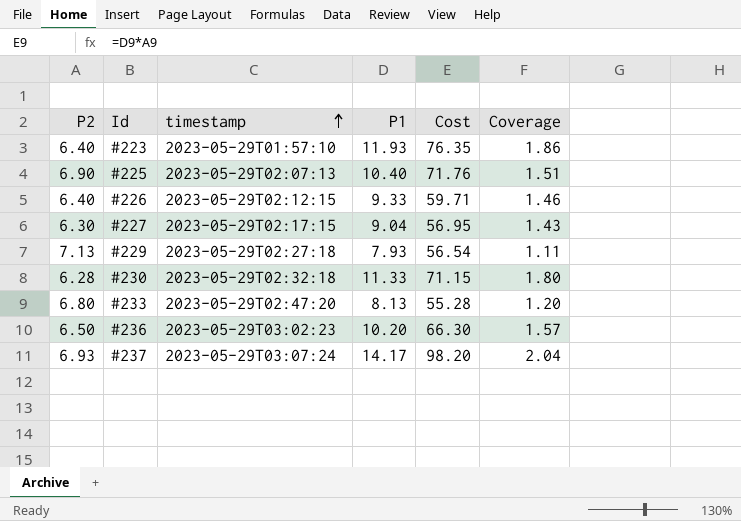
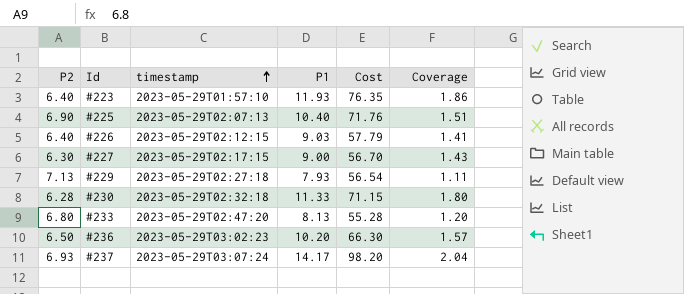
#226 | P1: 9.33 -> 9.03
#226 | Cost: 59.71 -> 57.79
#226 | Coverage: 1.46 -> 1.41
#227 | P1: 9.04 -> 9.00
#227 | Cost: 56.95 -> 56.70

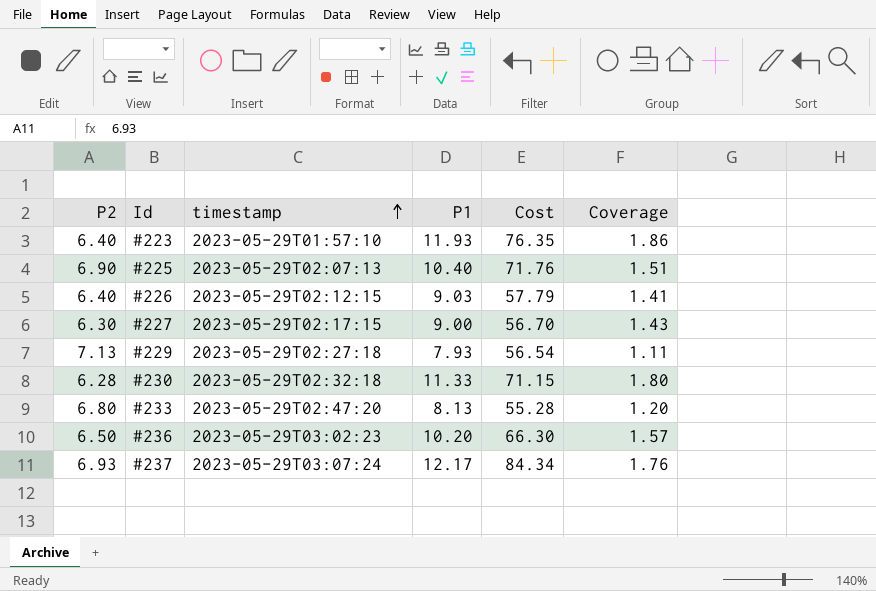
#237 | P1: 14.17 -> 12.17
#237 | Cost: 98.20 -> 84.34
#237 | Coverage: 2.04 -> 1.76

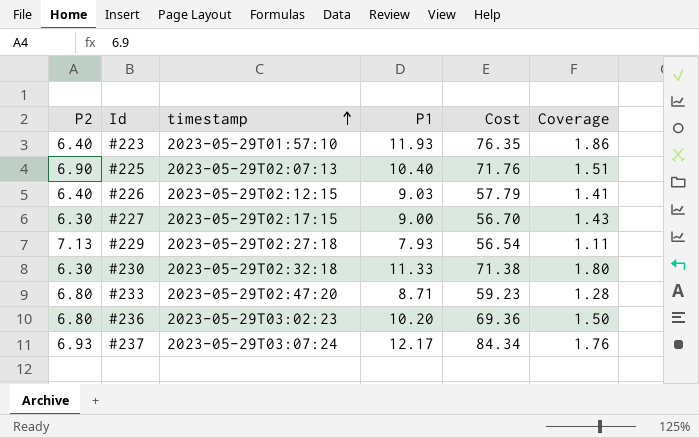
#230 | P2: 6.28 -> 6.30
#230 | Cost: 71.15 -> 71.38
#233 | P1: 8.13 -> 8.71
#233 | Cost: 55.28 -> 59.23
#233 | Coverage: 1.20 -> 1.28
#236 | P2: 6.50 -> 6.80
#236 | Cost: 66.30 -> 69.36
#236 | Coverage: 1.57 -> 1.50

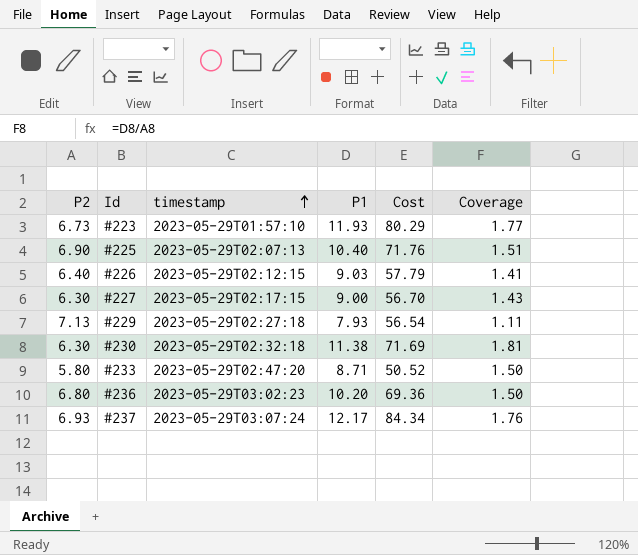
#223 | P2: 6.40 -> 6.73
#223 | Cost: 76.35 -> 80.29
#223 | Coverage: 1.86 -> 1.77
#230 | P1: 11.33 -> 11.38
#230 | Cost: 71.38 -> 71.69
#230 | Coverage: 1.80 -> 1.81
#233 | P2: 6.80 -> 5.80
#233 | Cost: 59.23 -> 50.52
#233 | Coverage: 1.28 -> 1.50

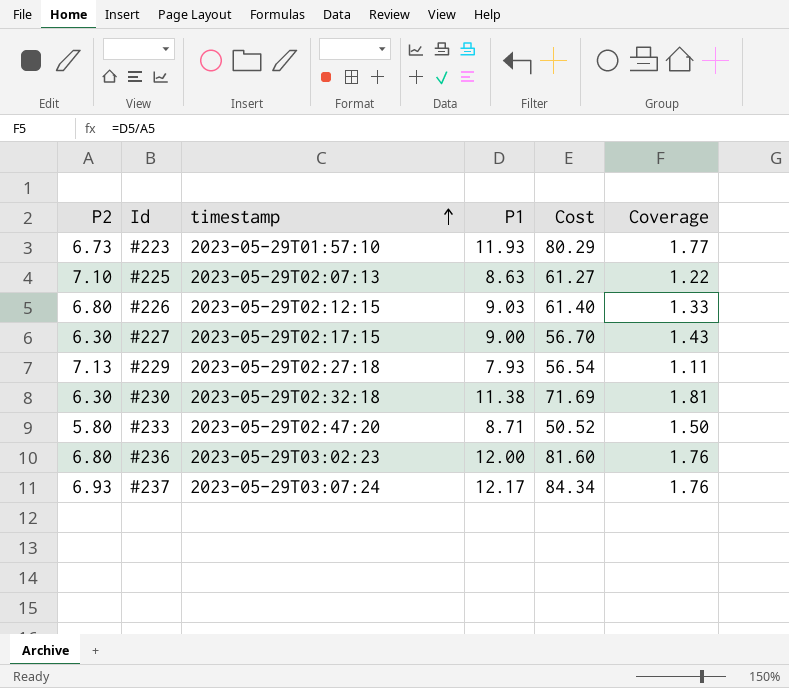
#225 | P2: 6.90 -> 7.10
#225 | P1: 10.40 -> 8.63
#225 | Cost: 71.76 -> 61.27
#225 | Coverage: 1.51 -> 1.22
#226 | P2: 6.40 -> 6.80
#226 | Cost: 57.79 -> 61.40
#226 | Coverage: 1.41 -> 1.33
#236 | P1: 10.20 -> 12.00
#236 | Cost: 69.36 -> 81.60
#236 | Coverage: 1.50 -> 1.76

